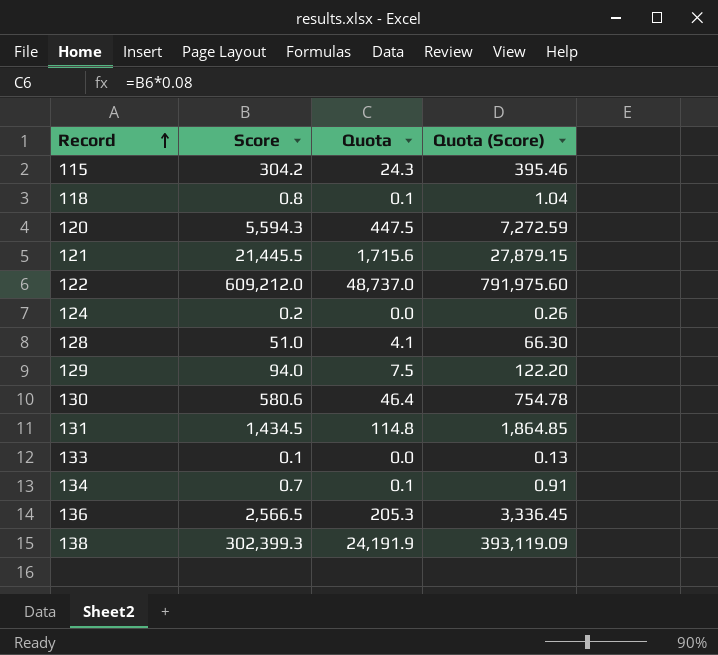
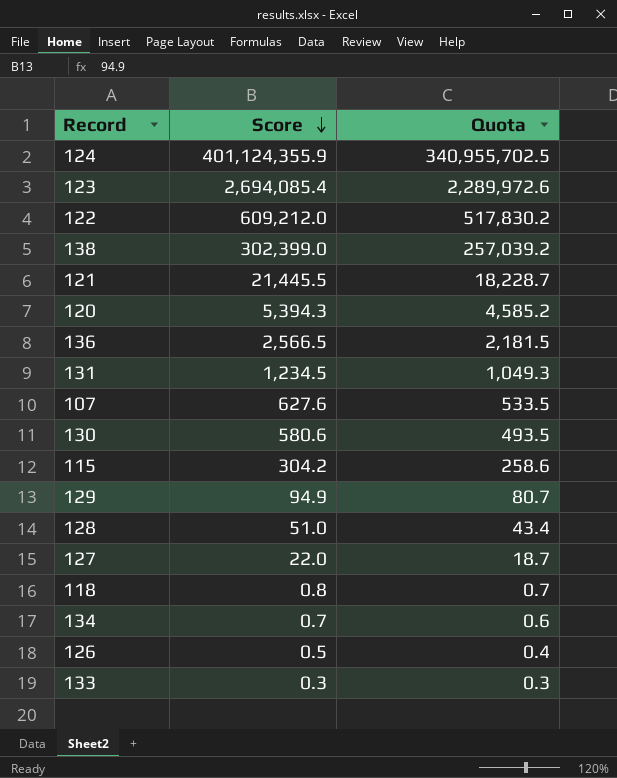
row order: Record ascending -> Score descending
column Quota (Score) | formula: [Score] * 1.3 -> none
column Quota | formula: [Score] * 0.08 -> [Score] * 0.85
124 | Score: 0.2 -> 401,124,355.9
row 123: none -> 2,694,085.4 | 2,289,972.6
138 | Score: 302,399.3 -> 302,399.0
120 | Score: 5,594.3 -> 5,394.3
131 | Score: 1,434.5 -> 1,234.5
row 107: none -> 627.6 | 533.5
129 | Score: 94.0 -> 94.9
row 127: none -> 22.0 | 18.7
row 126: none -> 0.5 | 0.4
133 | Score: 0.1 -> 0.3

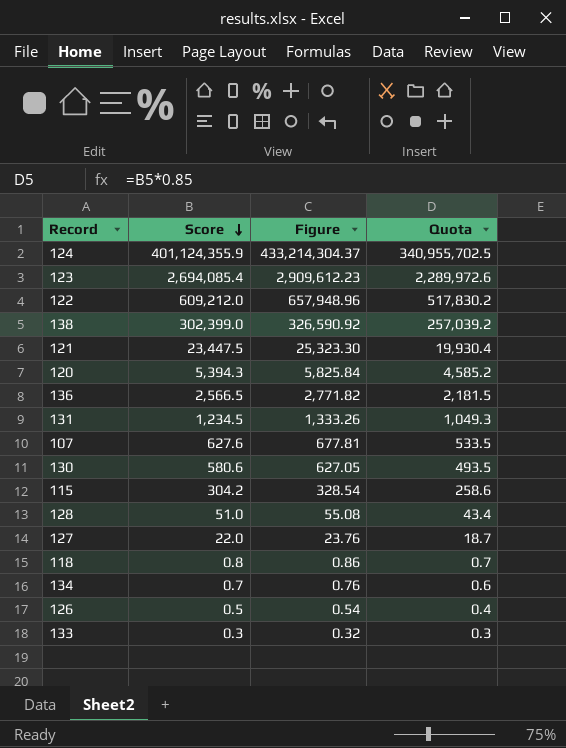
column Figure | formula: none -> [Score] * 1.08
row 129: 94.9 | 80.7 -> none
121 | Score: 21,445.5 -> 23,447.5
121 | Quota: 18,228.7 -> 19,930.4

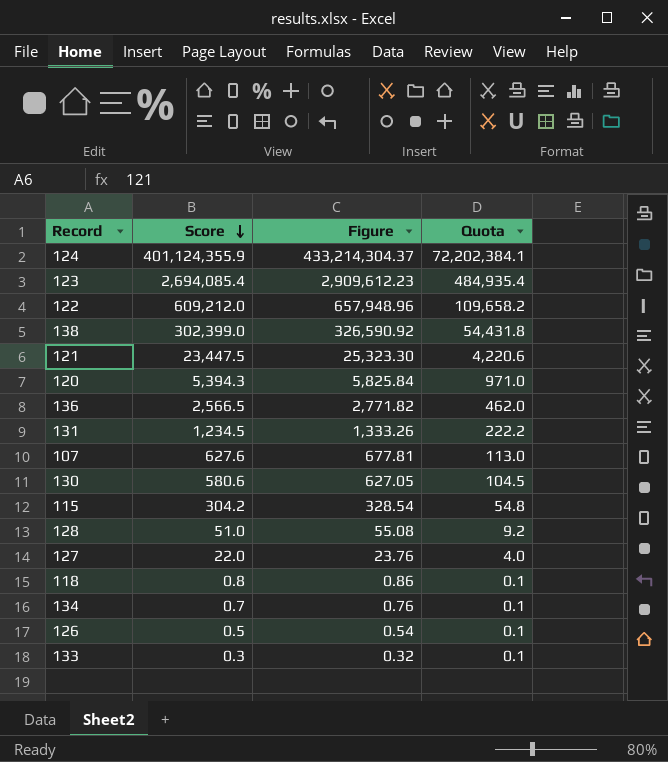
column Quota | formula: [Score] * 0.85 -> [Score] * 0.18

